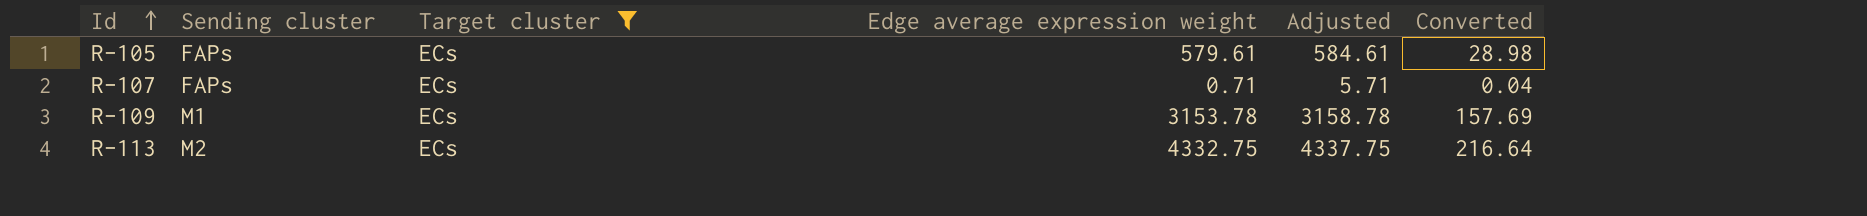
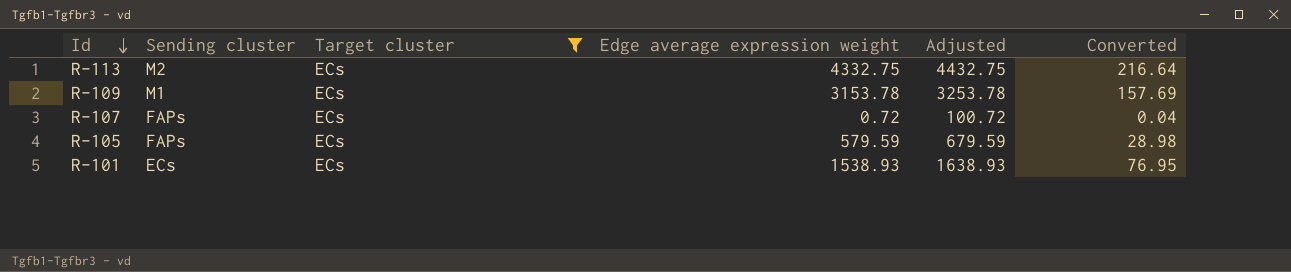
row order: Id ascending -> Id descending
column Adjusted | formula: [Edge average expression weight] + 5 -> [Edge average expression weight] + 100
R-107 | Edge average expression weight: 0.71 -> 0.72
R-105 | Edge average expression weight: 579.61 -> 579.59
row R-101: none -> ECs | ECs | 1538.93 | 1638.93 | 76.95

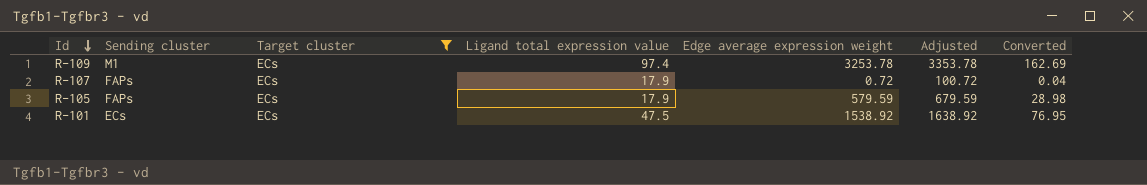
column Ligand total expression value | position: none -> 4
row R-113: M2 | ECs | 4332.75 | 4432.75 | 216.64 -> none
R-109 | Edge average expression weight: 3153.78 -> 3253.78
R-109 | Adjusted: 3253.78 -> 3353.78
R-109 | Converted: 157.69 -> 162.69
R-101 | Edge average expression weight: 1538.93 -> 1538.92
R-101 | Adjusted: 1638.93 -> 1638.92

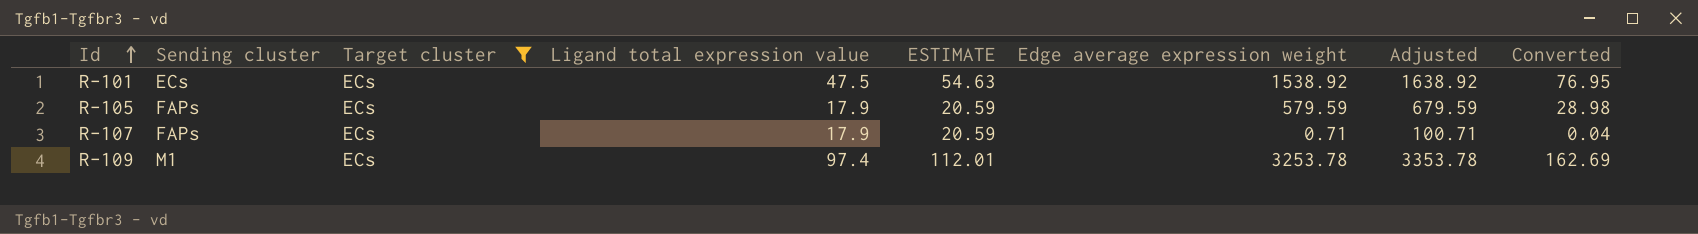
row order: Id descending -> Id ascending
column ESTIMATE | formula: none -> [Ligand total expression value] * 1.15
R-107 | Edge average expression weight: 0.72 -> 0.71
R-107 | Adjusted: 100.72 -> 100.71

